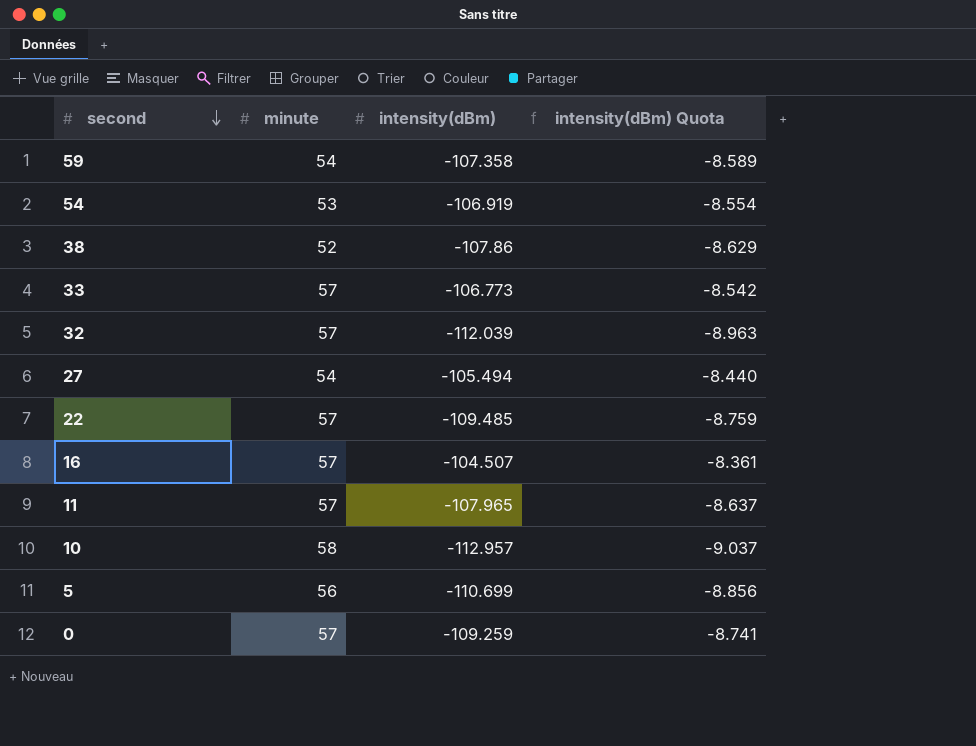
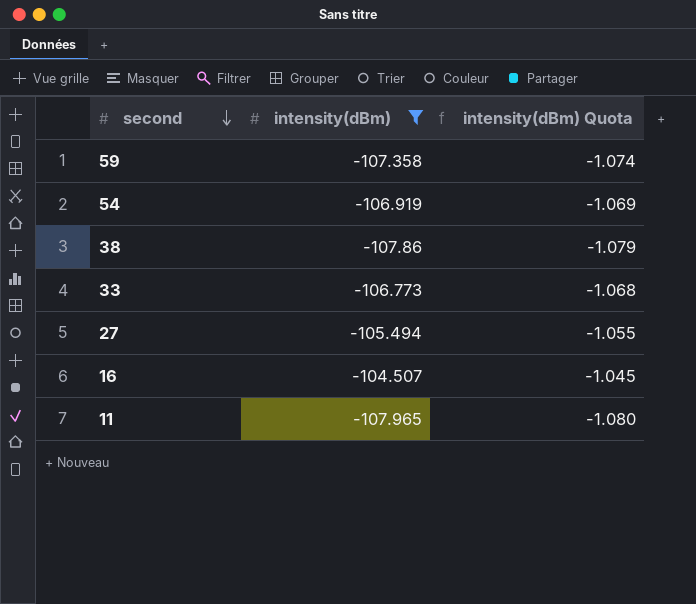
filter: none -> intensity(dBm) >= -107.965
column minute | position: 2 -> none
column intensity(dBm) Quota | formula: [intensity(dBm)] * 0.08 -> [intensity(dBm)] * 0.01

